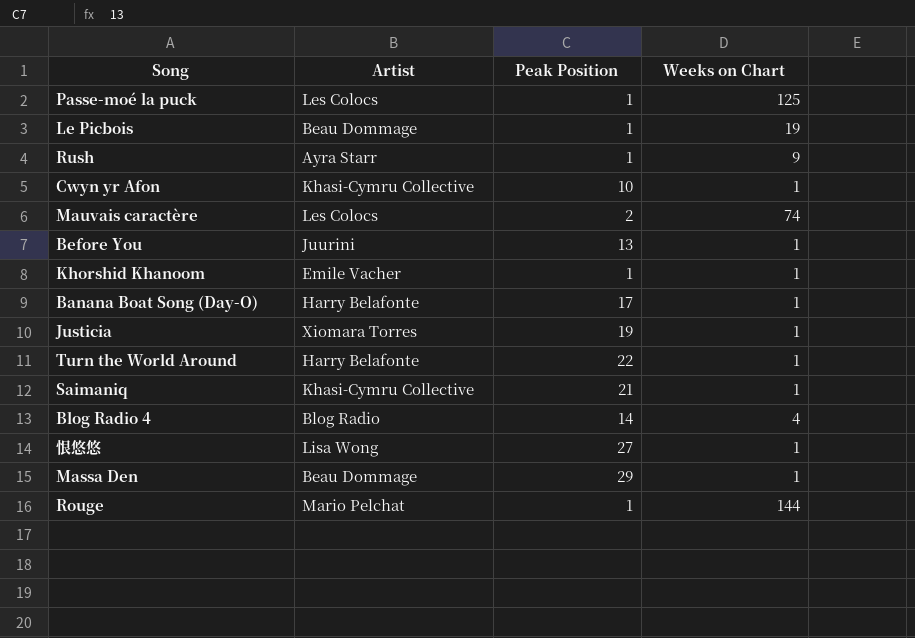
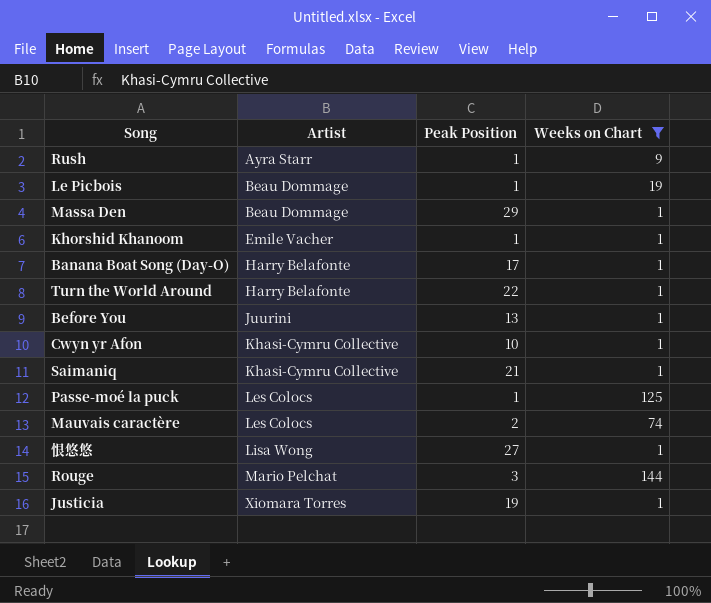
filter: none -> Weeks on Chart != 4
row order: none -> Artist ascending
Rouge | Peak Position: 1 -> 3

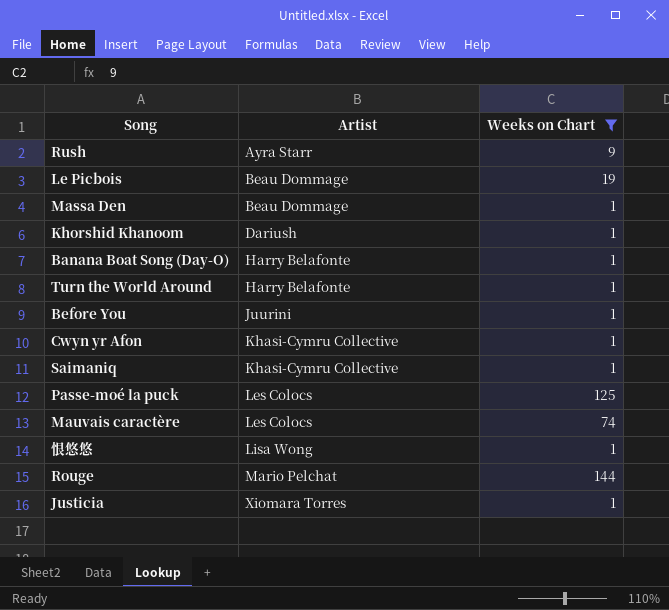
column Peak Position | position: 3 -> none
Khorshid Khanoom | Artist: Emile Vacher -> Dariush

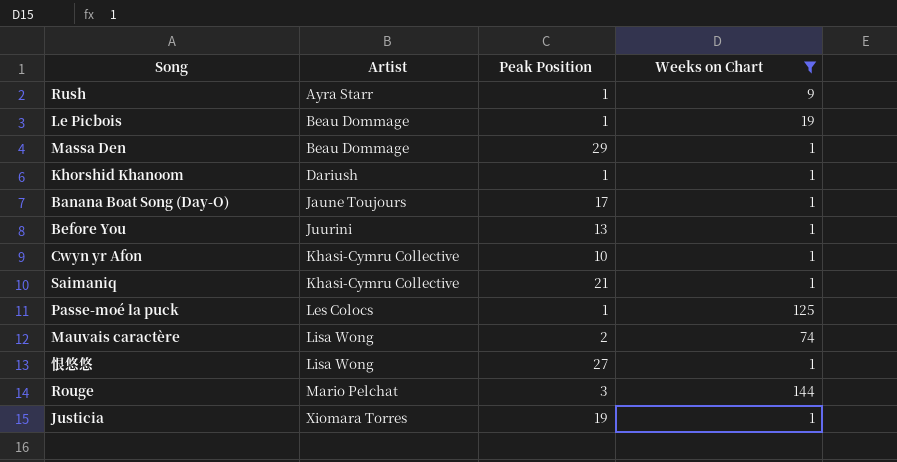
column Peak Position | position: none -> 3
row Turn the World Around: Harry Belafonte | 1 -> none
Banana Boat Song (Day-O) | Artist: Harry Belafonte -> Jaune Toujours
Mauvais caractère | Artist: Les Colocs -> Lisa Wong

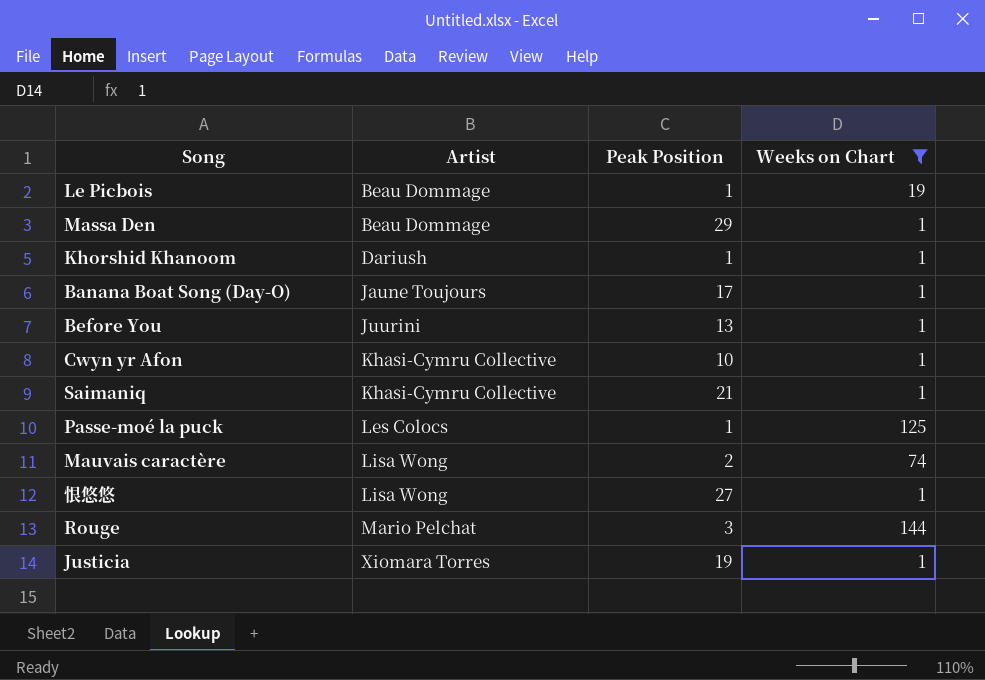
row Rush: Ayra Starr | 1 | 9 -> none

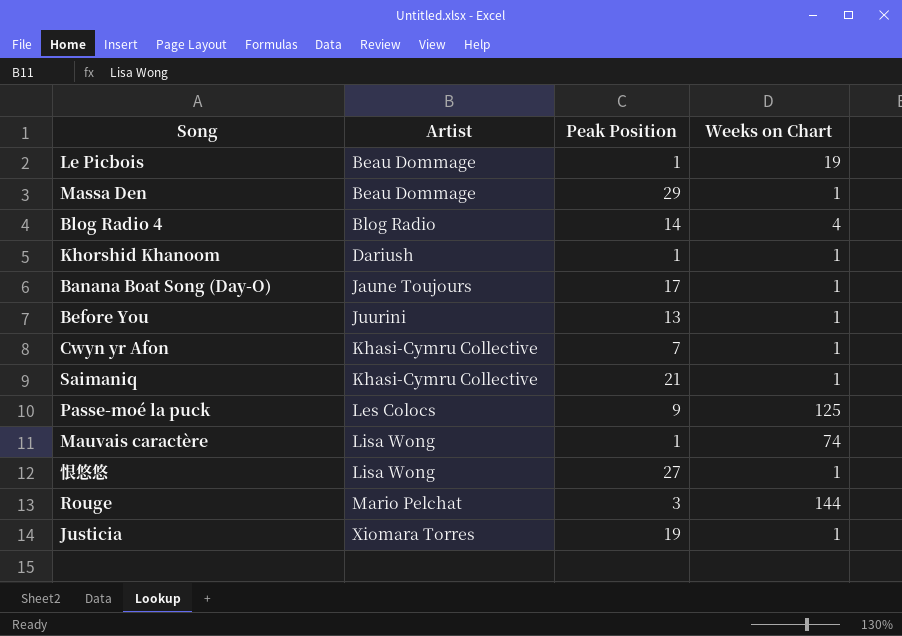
filter: Weeks on Chart != 4 -> none
Cwyn yr Afon | Peak Position: 10 -> 7
Passe-moé la puck | Peak Position: 1 -> 9
Mauvais caractère | Peak Position: 2 -> 1

